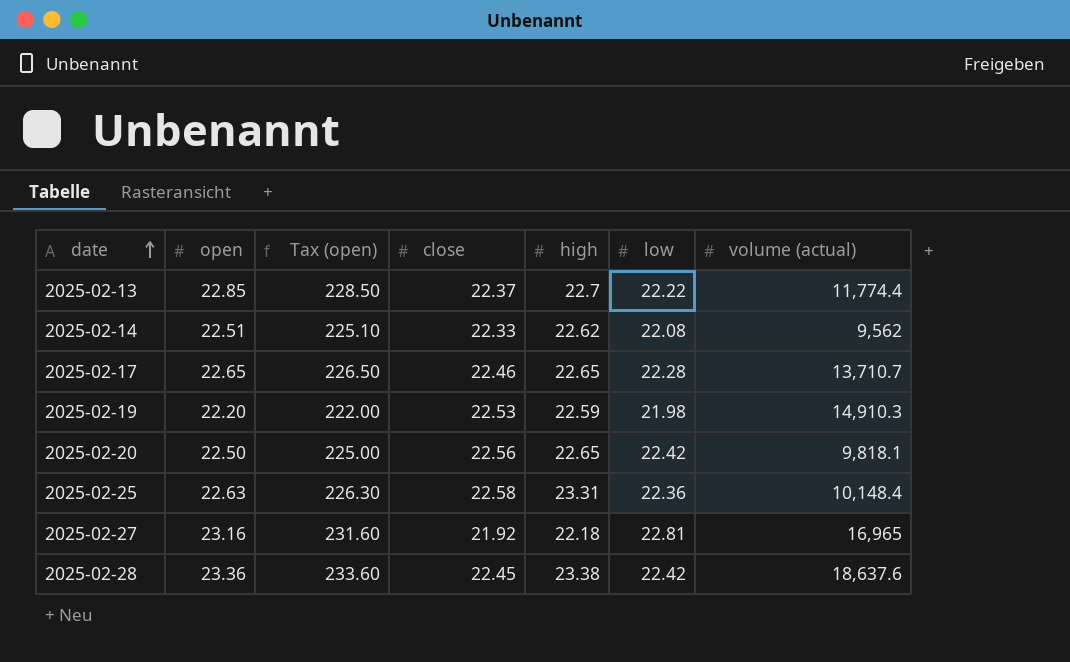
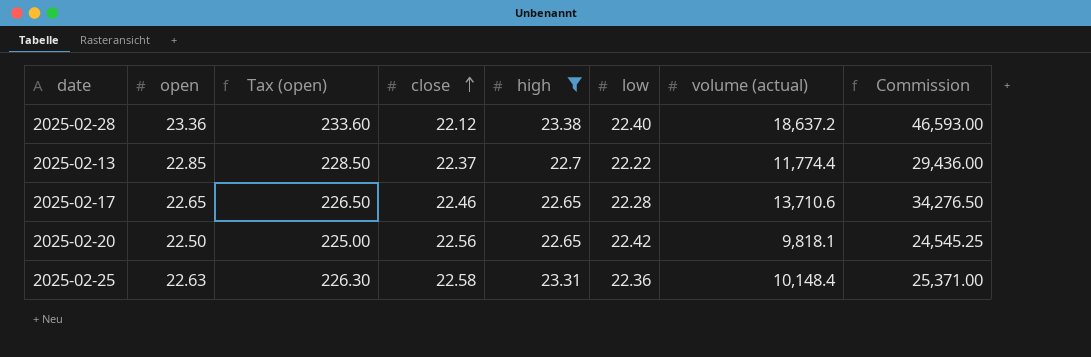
filter: none -> high >= 22.65
row order: date ascending -> close ascending
column Commission | formula: none -> [volume (actual)] * 2.5
2025-02-28 | close: 22.45 -> 22.12
2025-02-28 | low: 22.42 -> 22.40
2025-02-28 | volume (actual): 18,637.6 -> 18,637.2
2025-02-17 | volume (actual): 13,710.7 -> 13,710.6

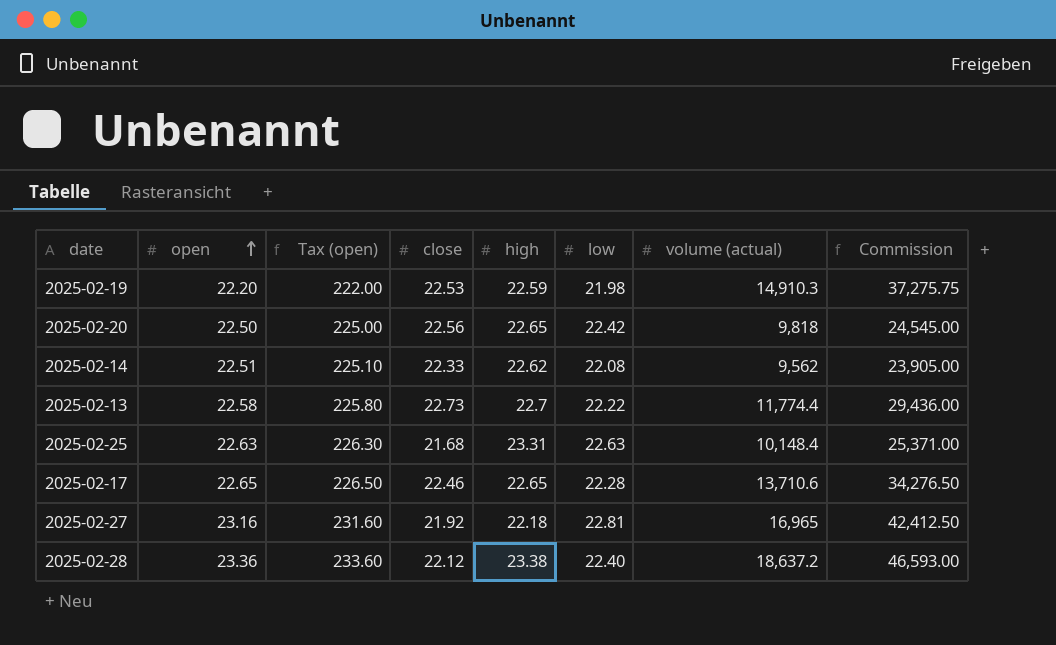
filter: high >= 22.65 -> none
row order: close ascending -> open ascending
2025-02-20 | volume (actual): 9,818.1 -> 9,818
2025-02-20 | Commission: 24,545.25 -> 24,545.00
2025-02-13 | open: 22.85 -> 22.58
2025-02-13 | Tax (open): 228.50 -> 225.80
2025-02-13 | close: 22.37 -> 22.73
2025-02-25 | close: 22.58 -> 21.68
2025-02-25 | low: 22.36 -> 22.63

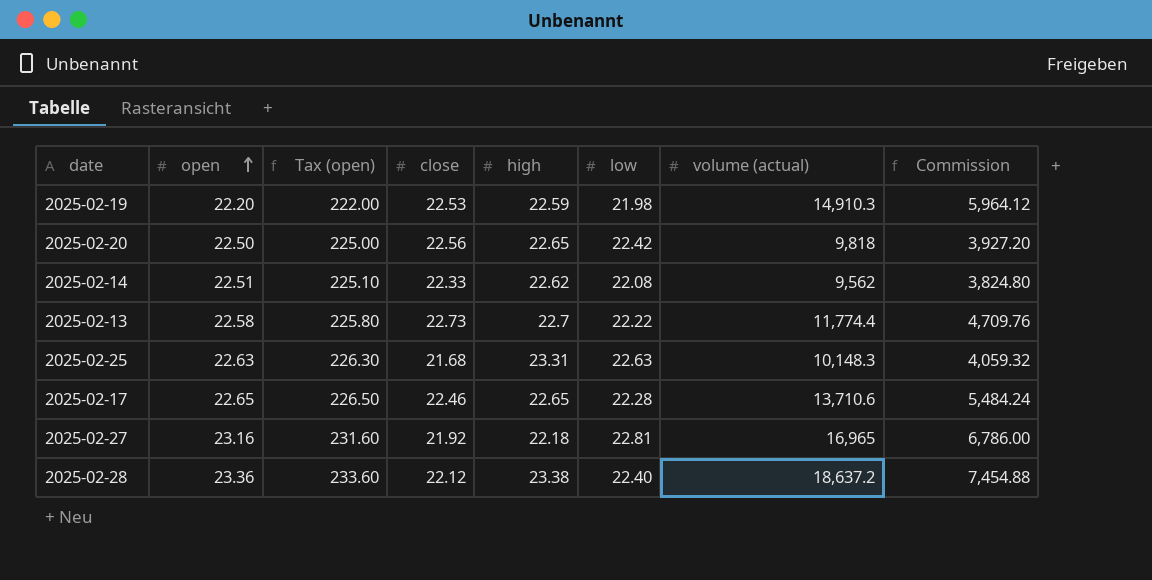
column Commission | formula: [volume (actual)] * 2.5 -> [volume (actual)] * 0.4
2025-02-25 | volume (actual): 10,148.4 -> 10,148.3

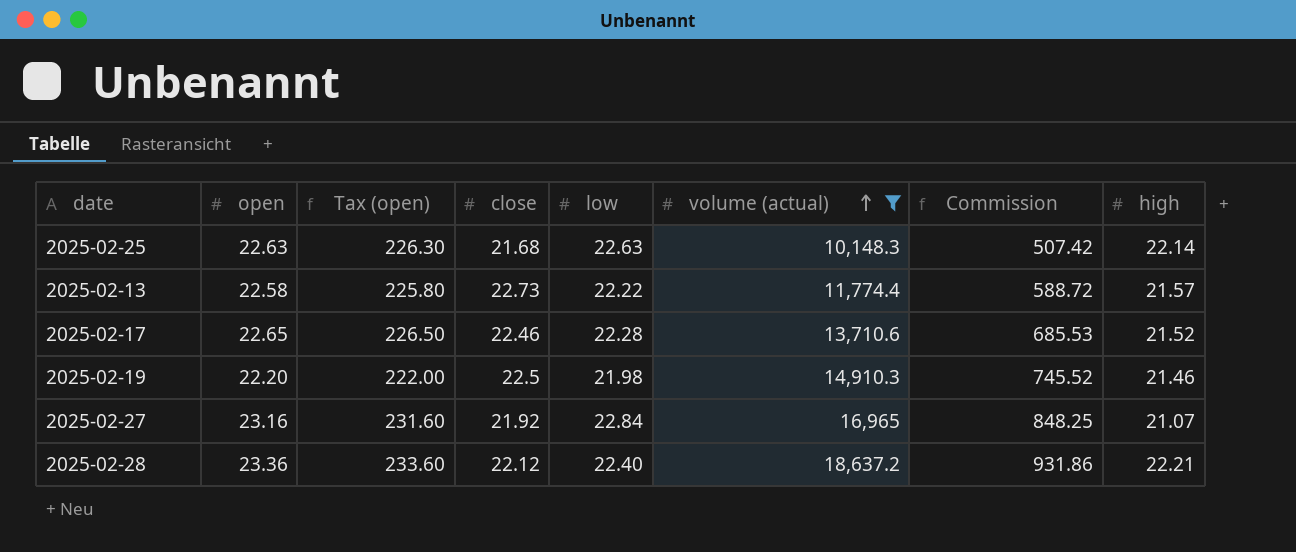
filter: none -> volume (actual) >= 10,148.3
row order: open ascending -> volume (actual) ascending
column Commission | formula: [volume (actual)] * 0.4 -> [volume (actual)] * 0.05
column high | position: 5 -> 8
2025-02-25 | high: 23.31 -> 22.14
2025-02-13 | high: 22.7 -> 21.57
2025-02-17 | high: 22.65 -> 21.52
2025-02-19 | close: 22.53 -> 22.5
2025-02-19 | high: 22.59 -> 21.46
2025-02-27 | low: 22.81 -> 22.84
2025-02-27 | high: 22.18 -> 21.07
2025-02-28 | high: 23.38 -> 22.21

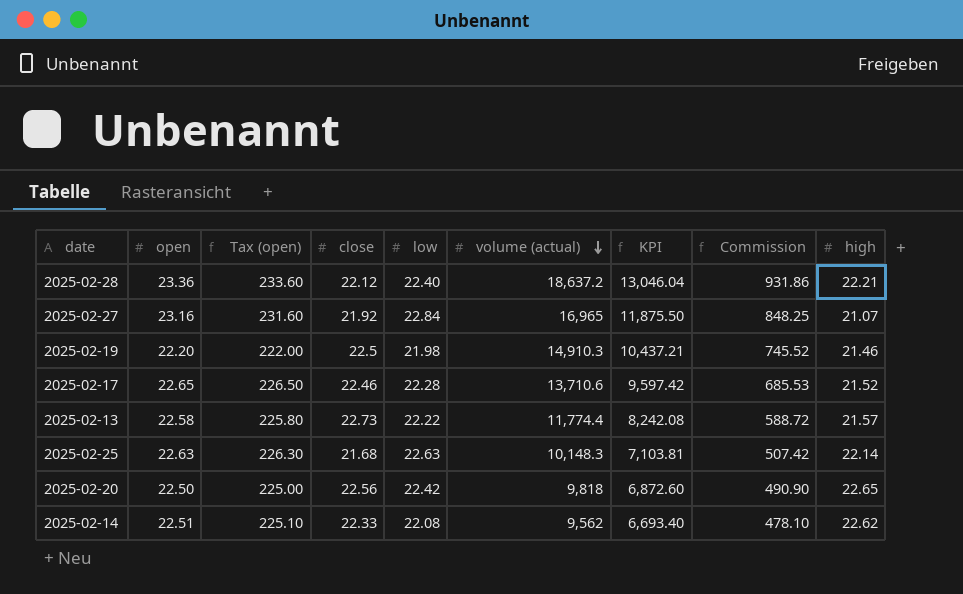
filter: volume (actual) >= 10,148.3 -> none
row order: volume (actual) ascending -> volume (actual) descending
column KPI | formula: none -> [volume (actual)] * 0.7

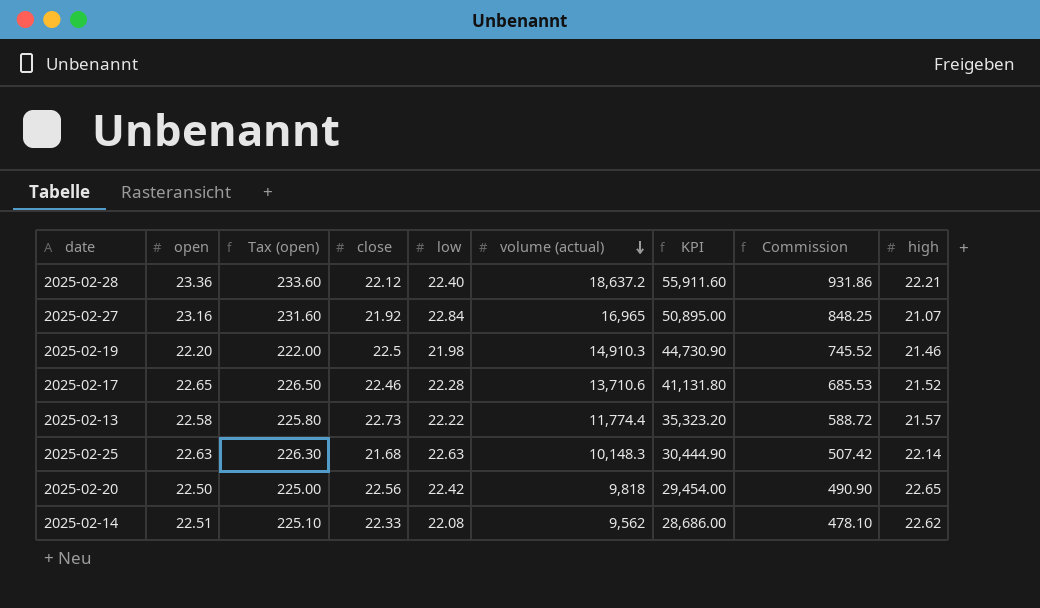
column KPI | formula: [volume (actual)] * 0.7 -> [volume (actual)] * 3

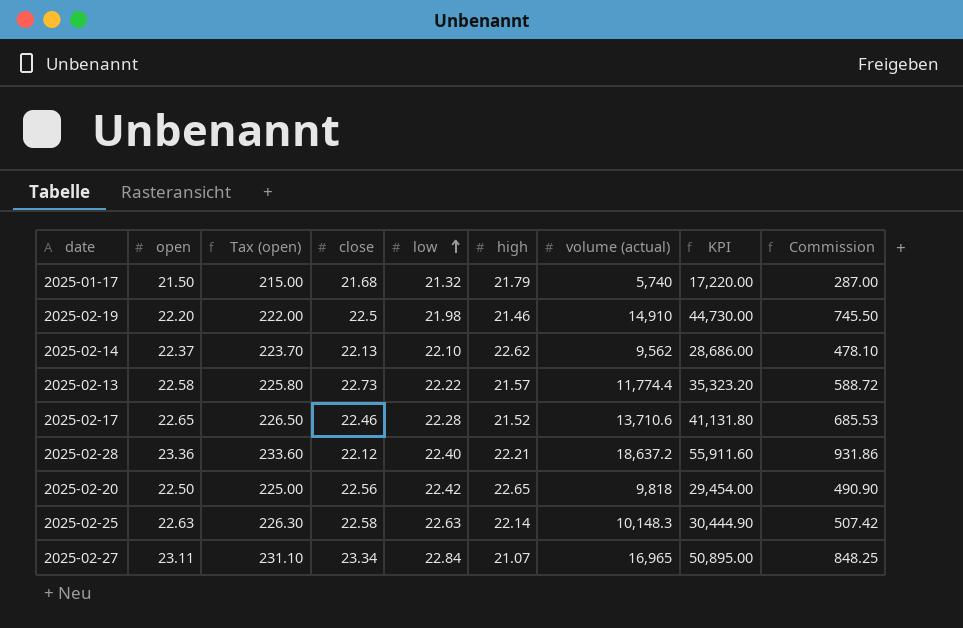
row order: volume (actual) descending -> low ascending
column high | position: 9 -> 6
row 2025-01-17: none -> 21.50 | 215.00 | 21.68 | 21.32 | 21.79 | 5,740 | 17,220.00 | 287.00
2025-02-19 | volume (actual): 14,910.3 -> 14,910
2025-02-19 | KPI: 44,730.90 -> 44,730.00
2025-02-19 | Commission: 745.52 -> 745.50
2025-02-14 | open: 22.51 -> 22.37
2025-02-14 | Tax (open): 225.10 -> 223.70
2025-02-14 | close: 22.33 -> 22.13
2025-02-14 | low: 22.08 -> 22.10
2025-02-25 | close: 21.68 -> 22.58
2025-02-27 | open: 23.16 -> 23.11
2025-02-27 | Tax (open): 231.60 -> 231.10
2025-02-27 | close: 21.92 -> 23.34

